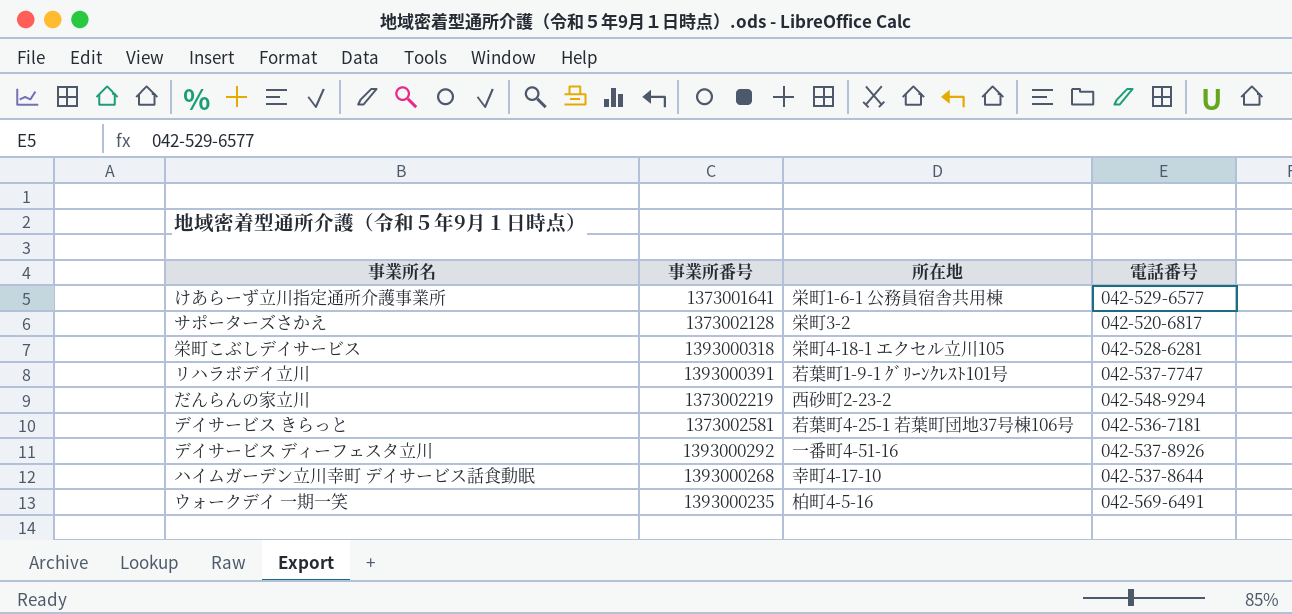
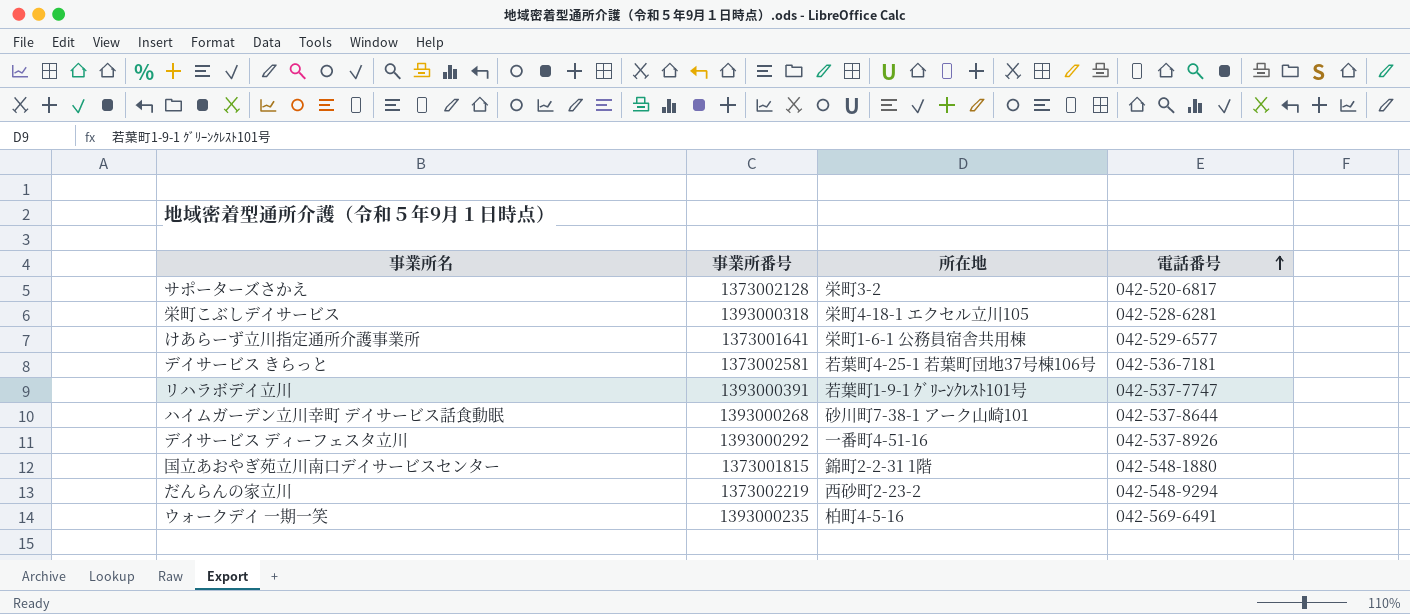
row order: none -> 電話番号 ascending
ハイムガーデン立川幸町 デイサービス話食動眠 | 所在地: 幸町4-17-10 -> 砂川町7-38-1 アーク山崎101
row 国立あおやぎ苑立川南口デイサービスセンター: none -> 1373001815 | 錦町2-2-31 1階 | 042-548-1880

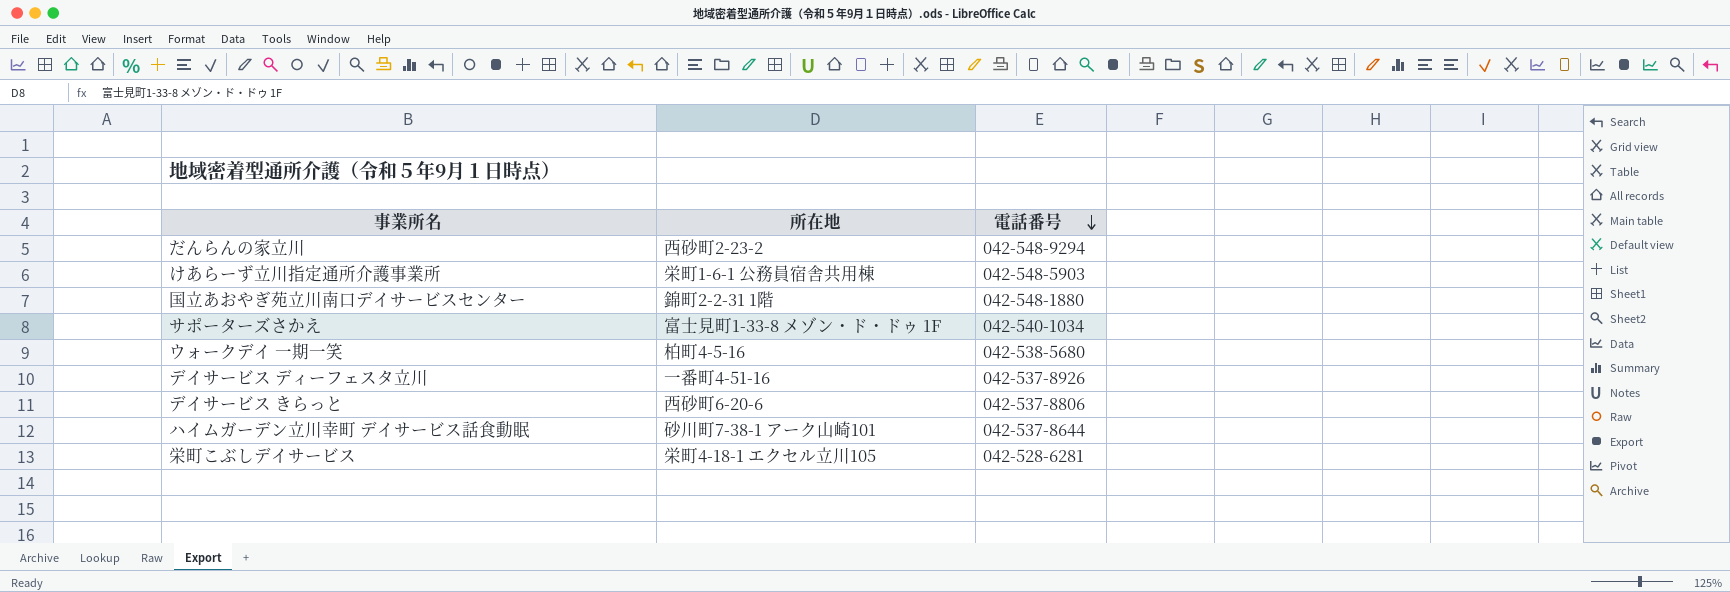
row order: 電話番号 ascending -> 電話番号 descending
column 事業所番号 | position: 2 -> none
row リハラボデイ立川: 1393000391 | 若葉町1-9-1 ｸﾞﾘｰﾝｸﾚｽﾄ101号 | 042-537-7747 -> none
けあらーず立川指定通所介護事業所 | 電話番号: 042-529-6577 -> 042-548-5903
サポーターズさかえ | 所在地: 栄町3-2 -> 富士見町1-33-8 メゾン・ド・ドゥ 1F
サポーターズさかえ | 電話番号: 042-520-6817 -> 042-540-1034
ウォークデイ 一期一笑 | 電話番号: 042-569-6491 -> 042-538-5680
デイサービス きらっと | 所在地: 若葉町4-25-1 若葉町団地37号棟106号 -> 西砂町6-20-6
デイサービス きらっと | 電話番号: 042-536-7181 -> 042-537-8806

